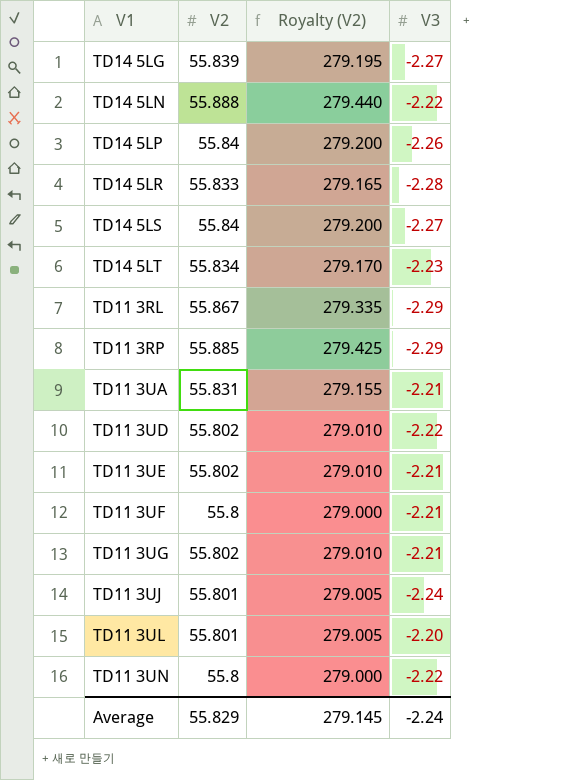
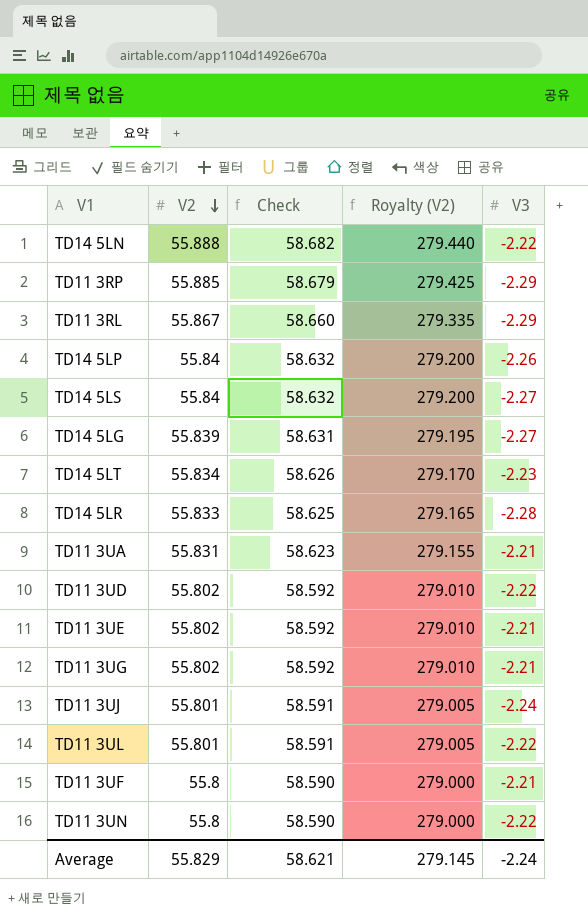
row order: none -> V2 descending
column Check | formula: none -> [V2] * 1.05
TD11 3UL | V3: -2.20 -> -2.22

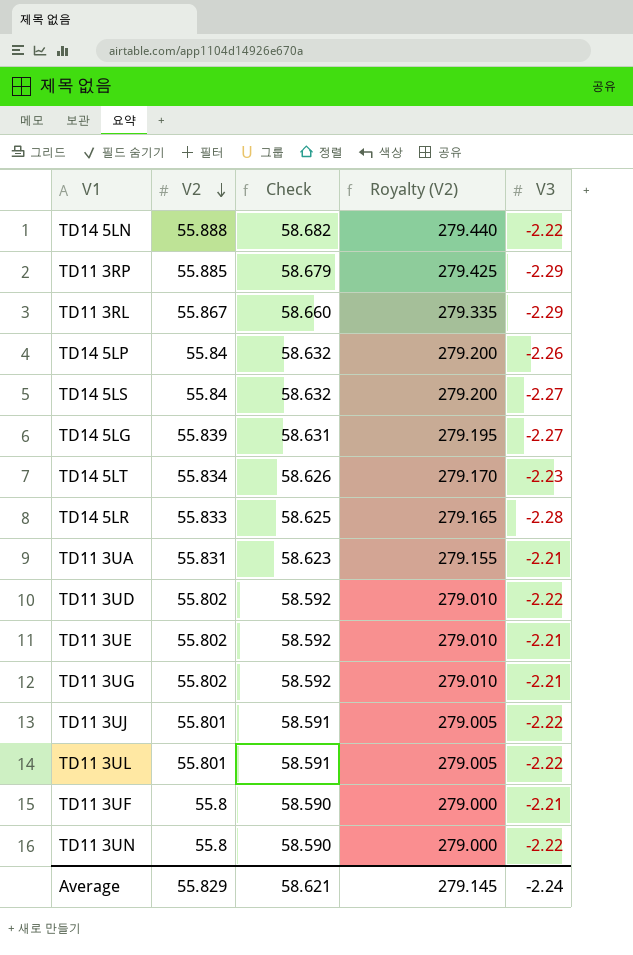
TD11 3UJ | V3: -2.24 -> -2.22

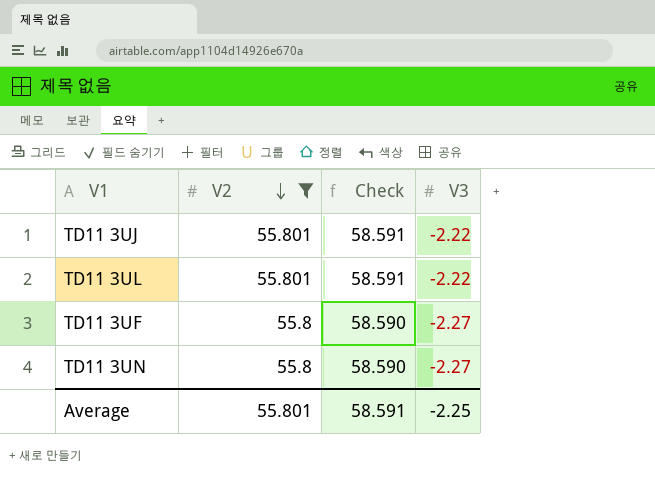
filter: none -> V2 <= 55.801
column Royalty (V2) | formula: [V2] * 5 -> none
TD11 3UF | V3: -2.21 -> -2.27
TD11 3UN | V3: -2.22 -> -2.27
Average | V2: 55.829 -> 55.801
Average | Check: 58.621 -> 58.591
Average | V3: -2.24 -> -2.25

